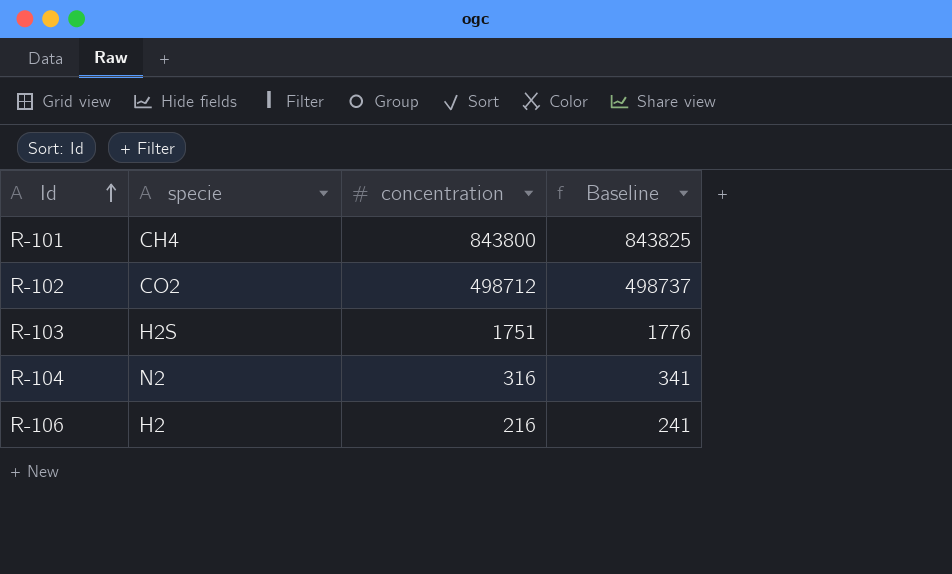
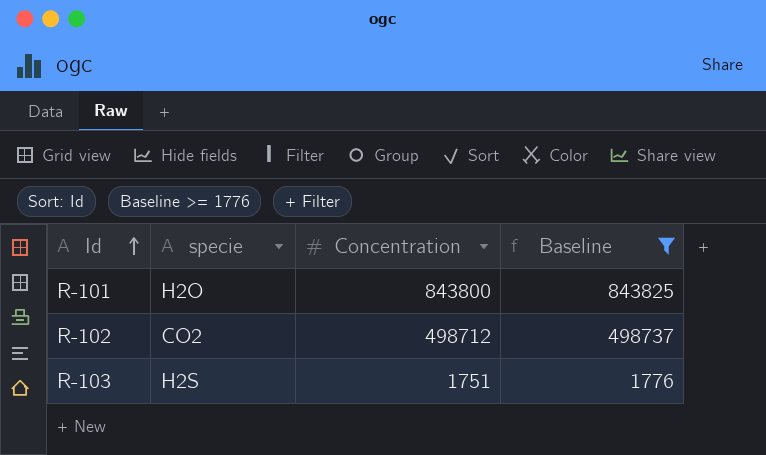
filter: none -> Baseline >= 1776
column name: concentration -> Concentration
R-101 | specie: CH4 -> H2O

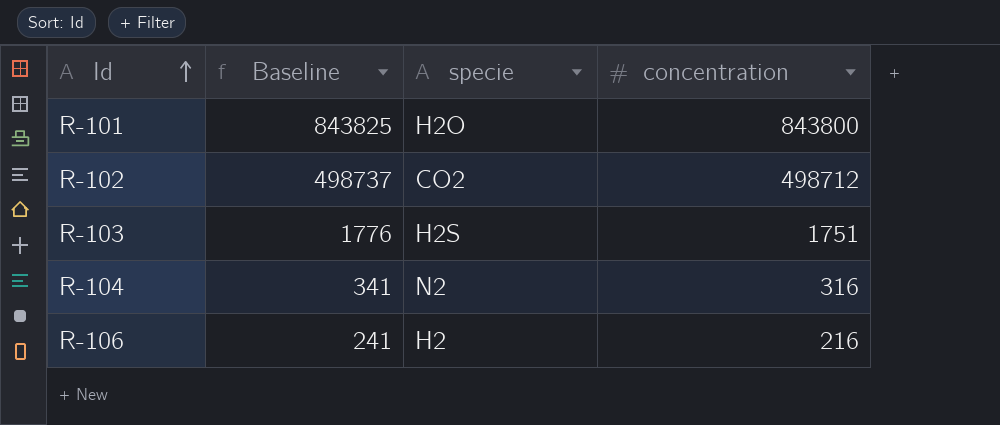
filter: Baseline >= 1776 -> none
column Baseline | position: 4 -> 2
column name: Concentration -> concentration

